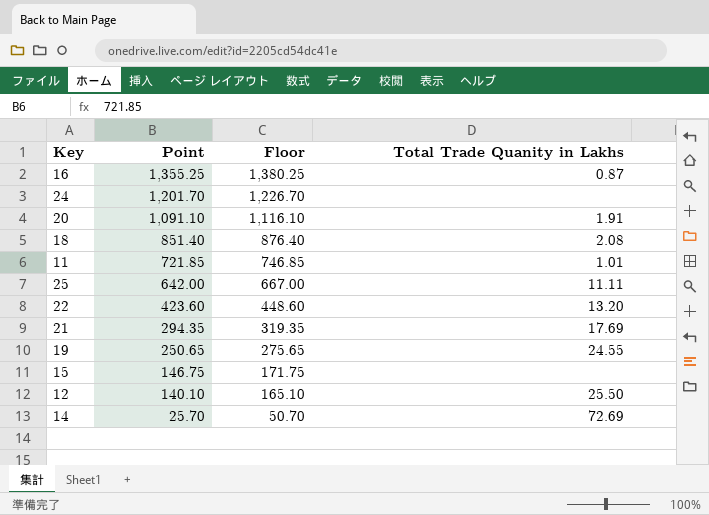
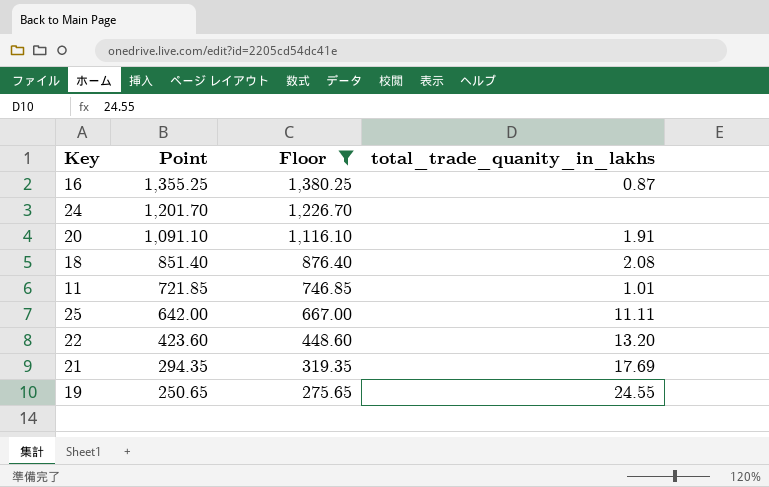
filter: none -> Floor >= 275.65
column name: Total Trade Quanity in Lakhs -> total_trade_quanity_in_lakhs

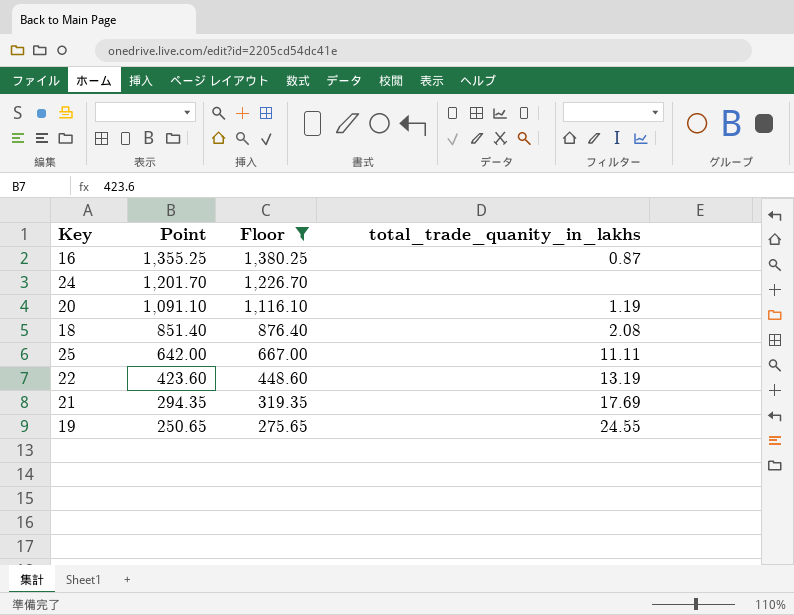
row 11: 721.85 | 746.85 | 1.01 -> none
20 | total_trade_quanity_in_lakhs: 1.91 -> 1.19
22 | total_trade_quanity_in_lakhs: 13.20 -> 13.19

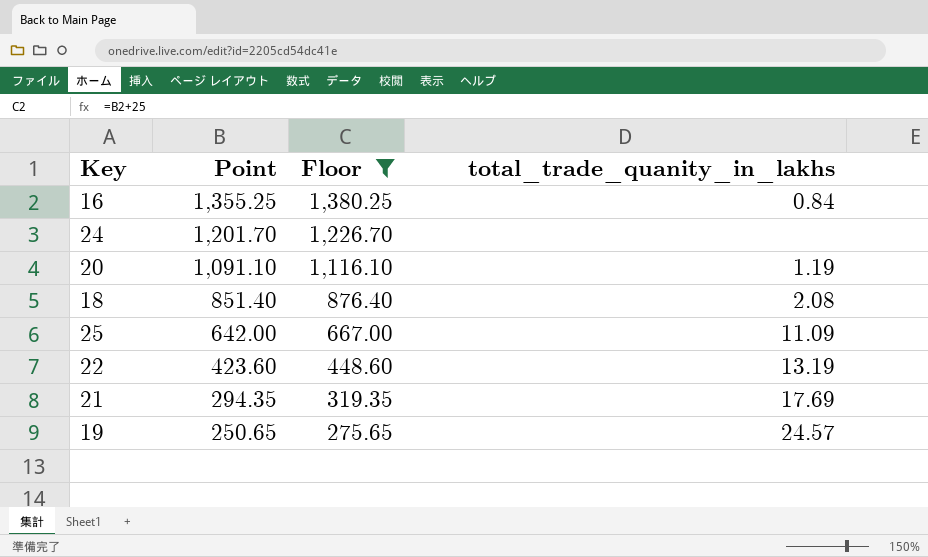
16 | total_trade_quanity_in_lakhs: 0.87 -> 0.84
25 | total_trade_quanity_in_lakhs: 11.11 -> 11.09
19 | total_trade_quanity_in_lakhs: 24.55 -> 24.57

